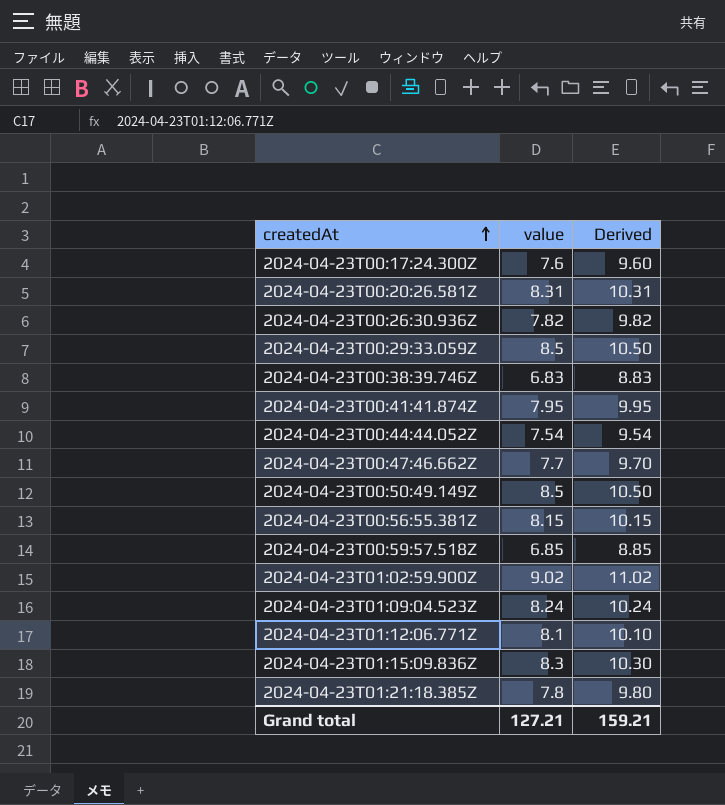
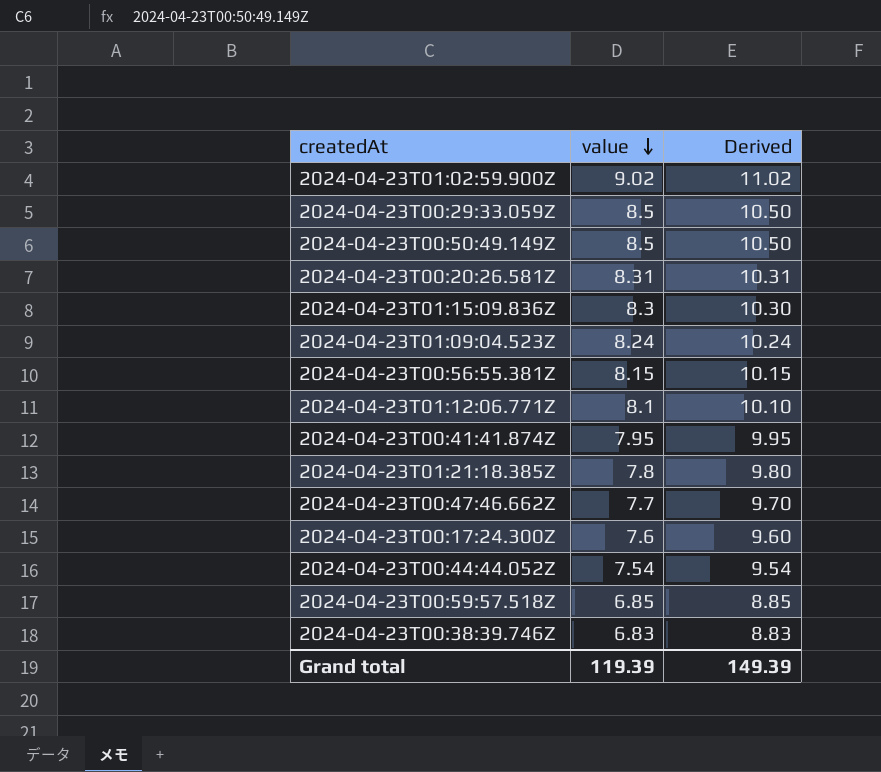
row order: createdAt ascending -> value descending
row 2024-04-23T00:26:30.936Z: 7.82 | 9.82 -> none
Grand total | value: 127.21 -> 119.39
Grand total | Derived: 159.21 -> 149.39

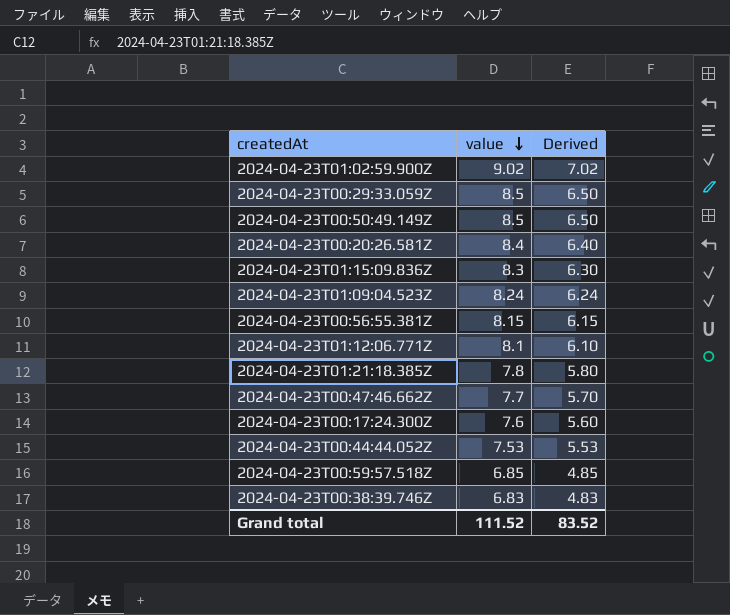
column Derived | formula: [value] + 2 -> [value] - 2
row 2024-04-23T00:41:41.874Z: 7.95 | 9.95 -> none
2024-04-23T00:20:26.581Z | value: 8.31 -> 8.4
2024-04-23T00:44:44.052Z | value: 7.54 -> 7.53
Grand total | value: 119.39 -> 111.52
Grand total | Derived: 149.39 -> 83.52

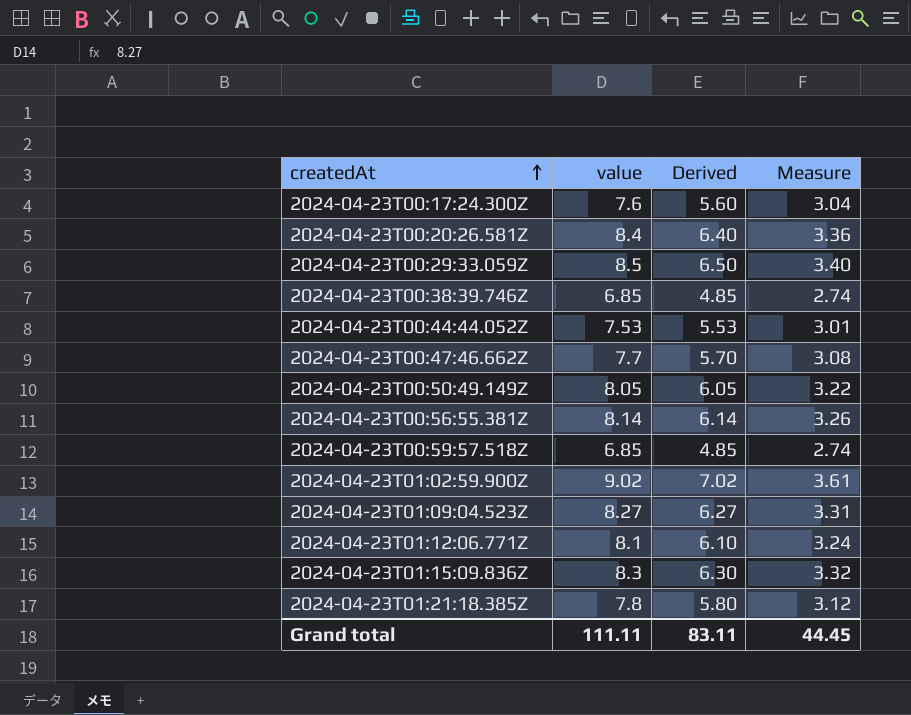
row order: value descending -> createdAt ascending
column Measure | formula: none -> [value] * 0.4
2024-04-23T00:38:39.746Z | value: 6.83 -> 6.85
2024-04-23T00:38:39.746Z | Derived: 4.83 -> 4.85
2024-04-23T00:50:49.149Z | value: 8.5 -> 8.05
2024-04-23T00:50:49.149Z | Derived: 6.50 -> 6.05
2024-04-23T00:56:55.381Z | value: 8.15 -> 8.14
2024-04-23T00:56:55.381Z | Derived: 6.15 -> 6.14
2024-04-23T01:09:04.523Z | value: 8.24 -> 8.27
2024-04-23T01:09:04.523Z | Derived: 6.24 -> 6.27
Grand total | value: 111.52 -> 111.11
Grand total | Derived: 83.52 -> 83.11

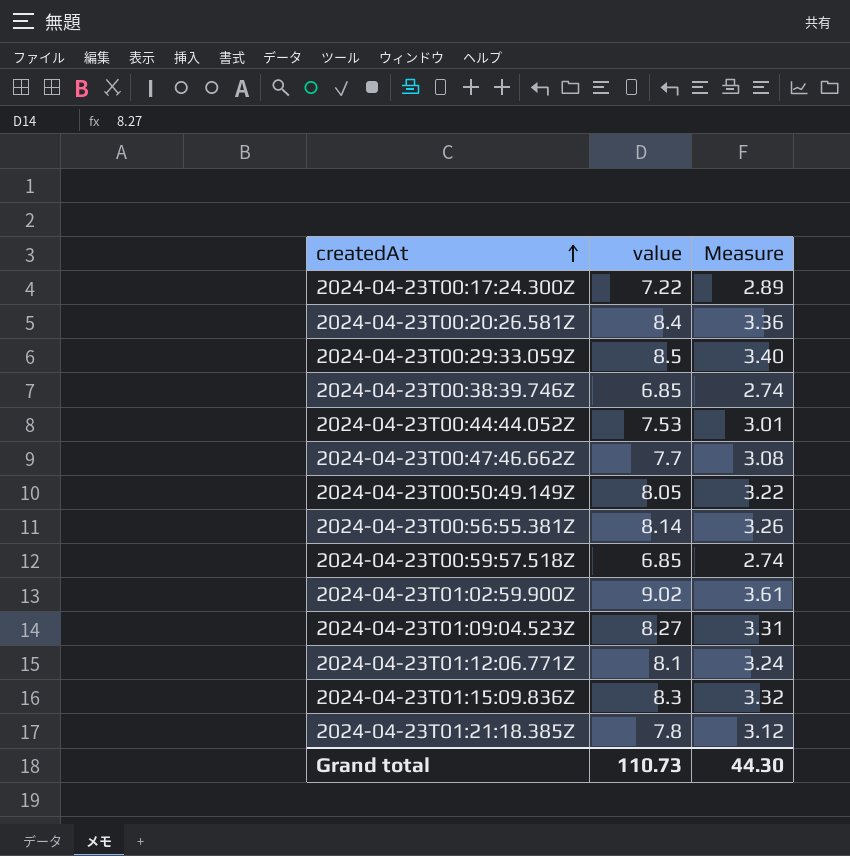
column Derived | formula: [value] - 2 -> none
2024-04-23T00:17:24.300Z | value: 7.6 -> 7.22
2024-04-23T00:17:24.300Z | Measure: 3.04 -> 2.89
Grand total | value: 111.11 -> 110.73
Grand total | Measure: 44.45 -> 44.30

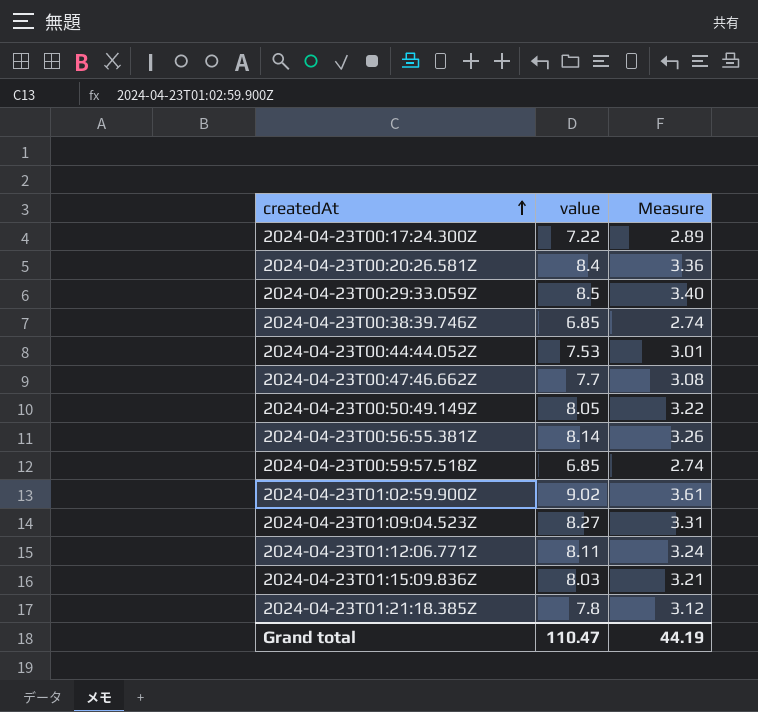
2024-04-23T01:12:06.771Z | value: 8.1 -> 8.11
2024-04-23T01:15:09.836Z | value: 8.3 -> 8.03
2024-04-23T01:15:09.836Z | Measure: 3.32 -> 3.21
Grand total | value: 110.73 -> 110.47
Grand total | Measure: 44.30 -> 44.19

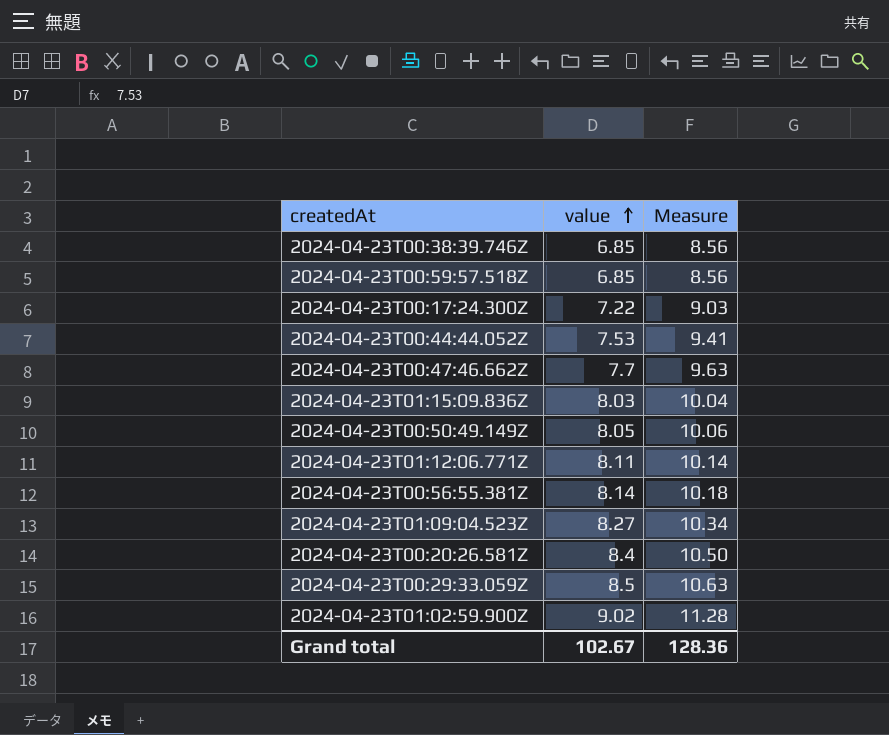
row order: createdAt ascending -> value ascending
column Measure | formula: [value] * 0.4 -> [value] * 1.25
row 2024-04-23T01:21:18.385Z: 7.8 | 3.12 -> none
Grand total | value: 110.47 -> 102.67
Grand total | Measure: 44.19 -> 128.36

